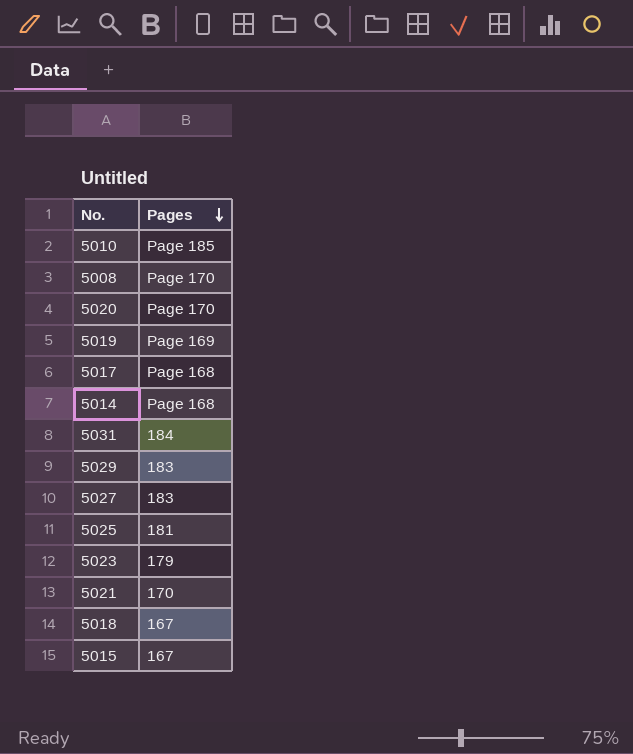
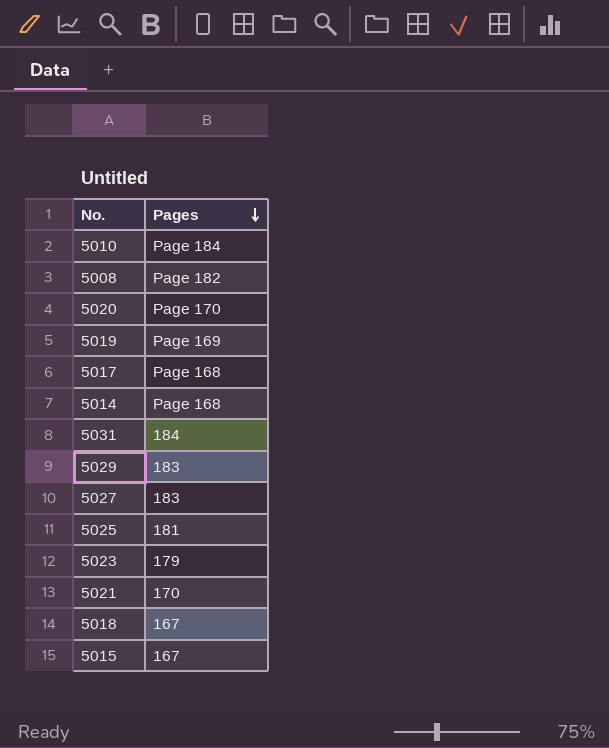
5010 | Pages: Page 185 -> Page 184
5008 | Pages: Page 170 -> Page 182

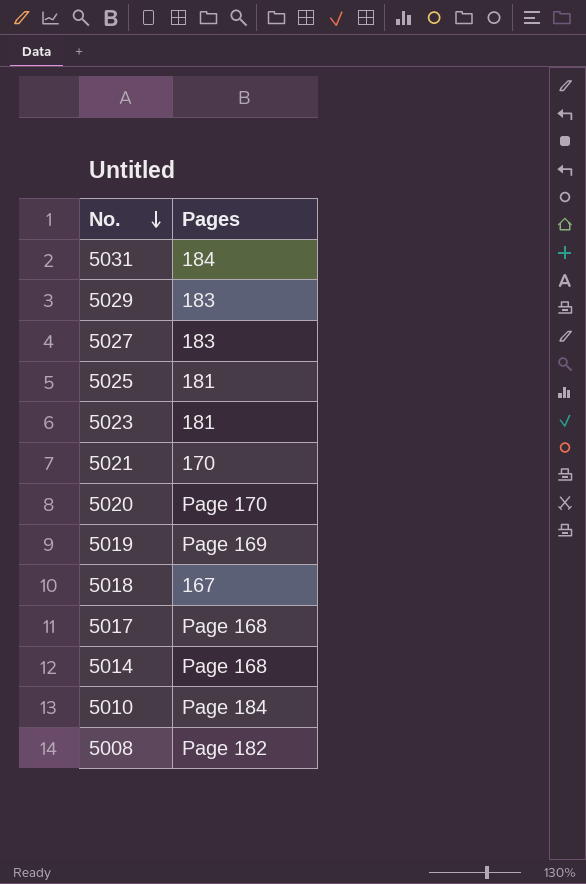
row order: Pages descending -> No. descending
row 5015: 167 -> none
5023 | Pages: 179 -> 181

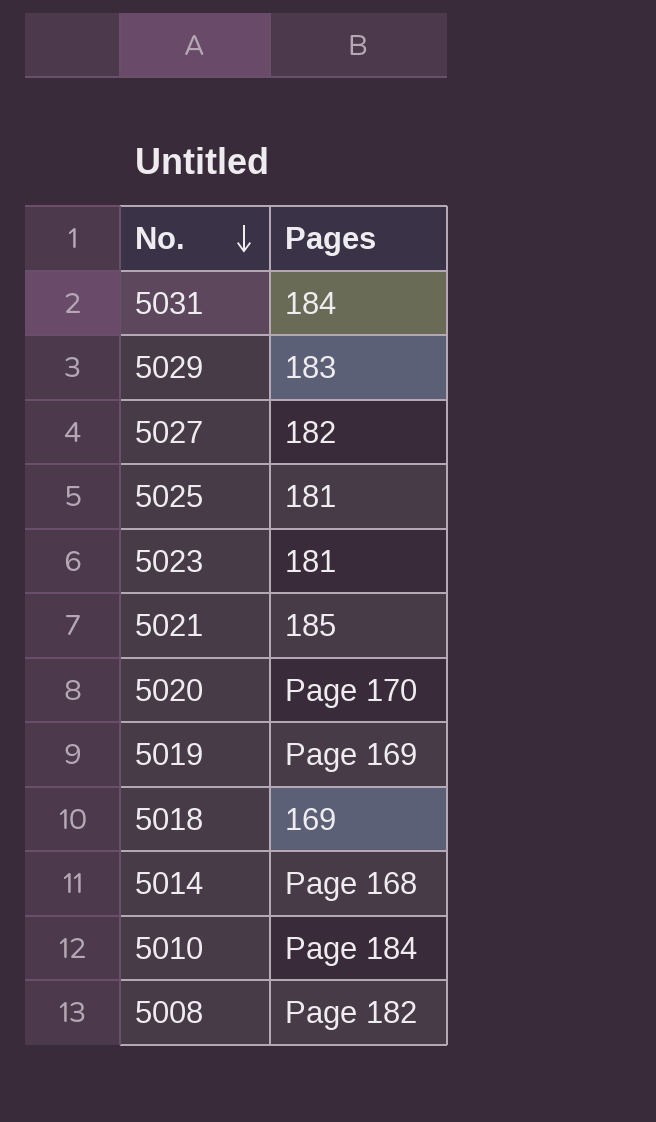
row 5017: Page 168 -> none
5027 | Pages: 183 -> 182
5021 | Pages: 170 -> 185
5018 | Pages: 167 -> 169

